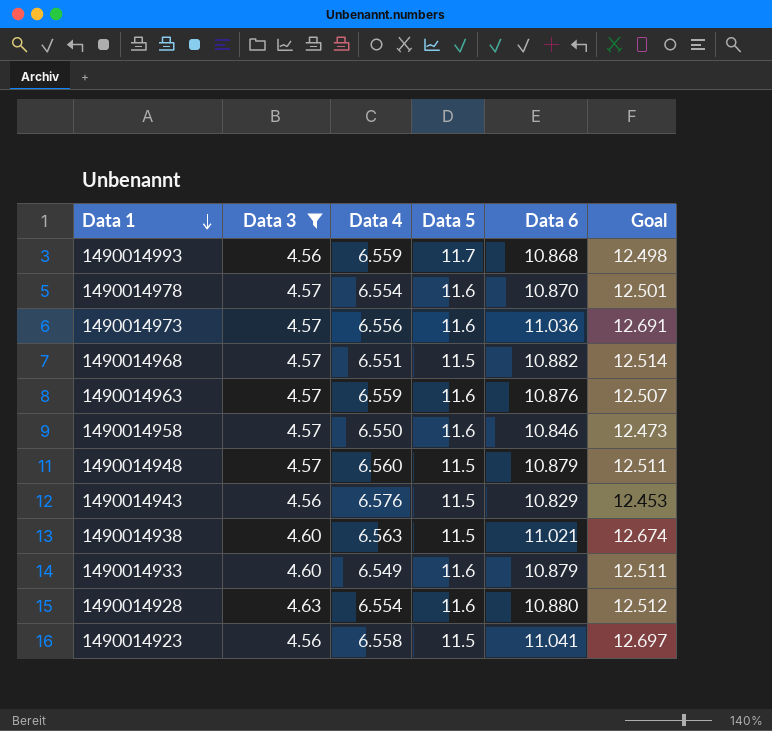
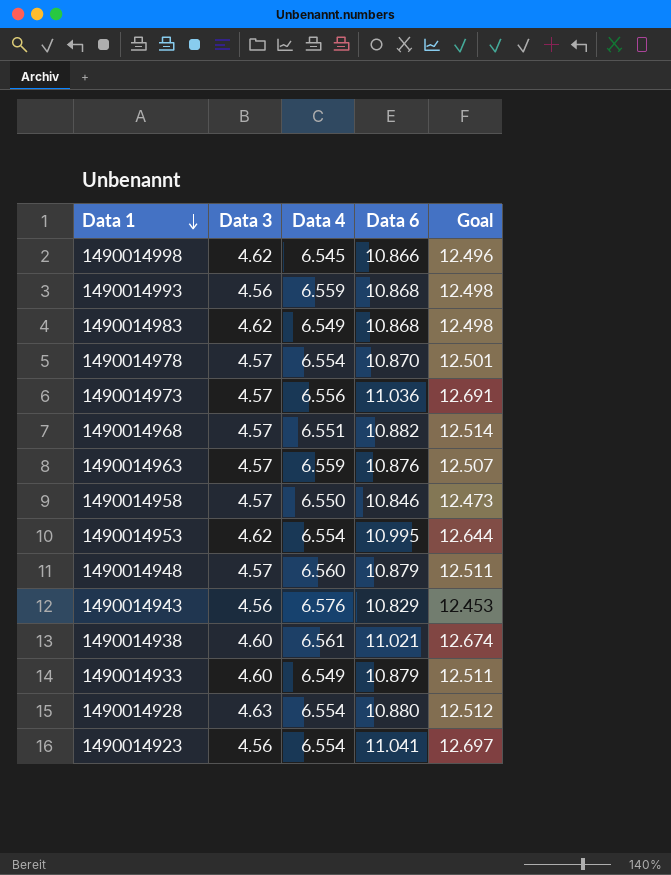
filter: Data 3 != 4.62 -> none
column Data 5 | position: 4 -> none
1490014938 | Data 4: 6.563 -> 6.561
1490014923 | Data 4: 6.558 -> 6.554

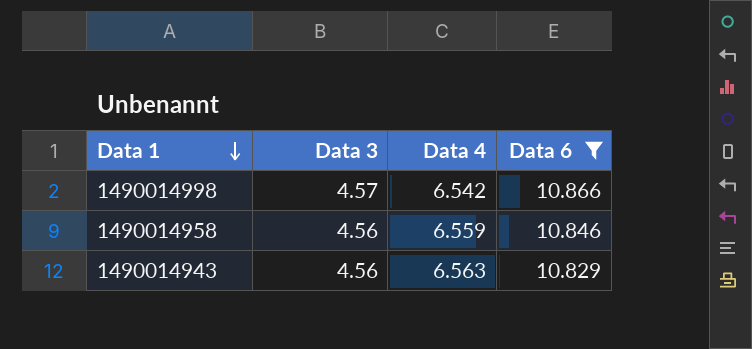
filter: none -> Data 6 <= 10.866
column Goal | formula: [Data 6] * 1.15 -> none
1490014998 | Data 3: 4.62 -> 4.57
1490014998 | Data 4: 6.545 -> 6.542
1490014958 | Data 3: 4.57 -> 4.56
1490014958 | Data 4: 6.550 -> 6.559
1490014943 | Data 4: 6.576 -> 6.563

